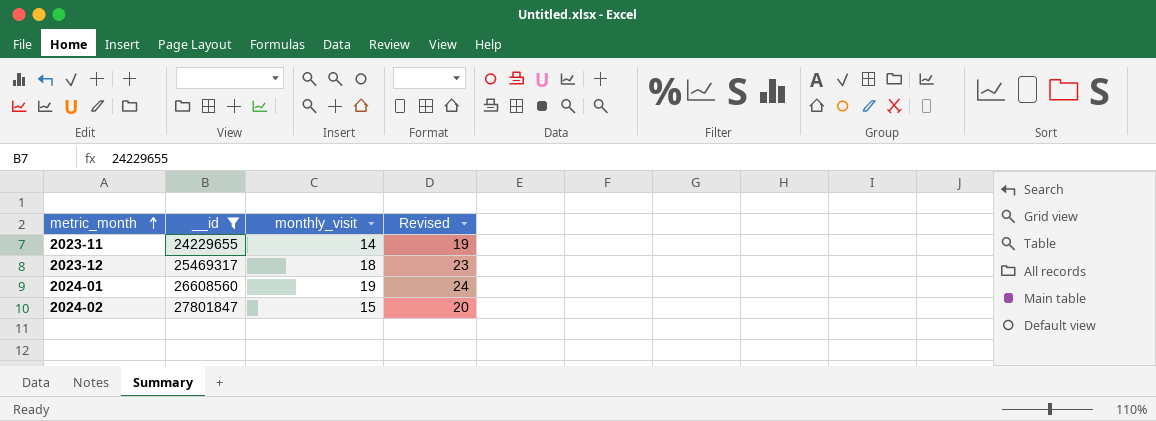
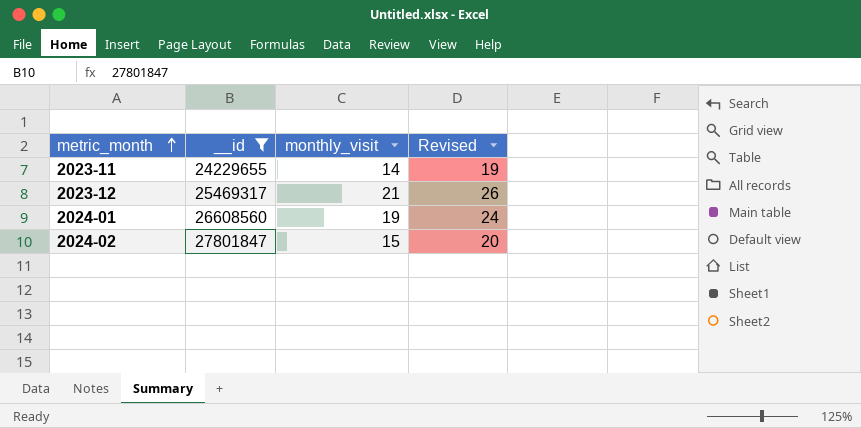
2023-12 | monthly_visit: 18 -> 21
2023-12 | Revised: 23 -> 26

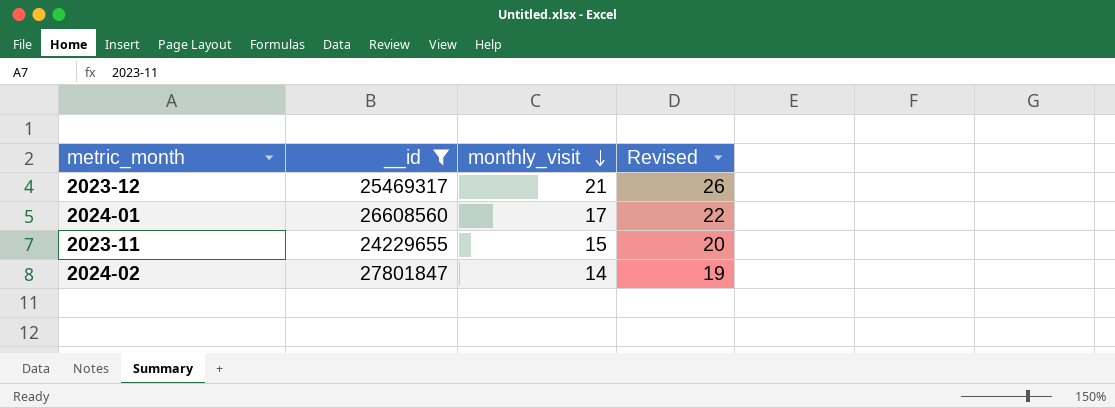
row order: metric_month ascending -> monthly_visit descending
2024-01 | monthly_visit: 19 -> 17
2024-01 | Revised: 24 -> 22
2023-11 | monthly_visit: 14 -> 15
2023-11 | Revised: 19 -> 20
2024-02 | monthly_visit: 15 -> 14
2024-02 | Revised: 20 -> 19

